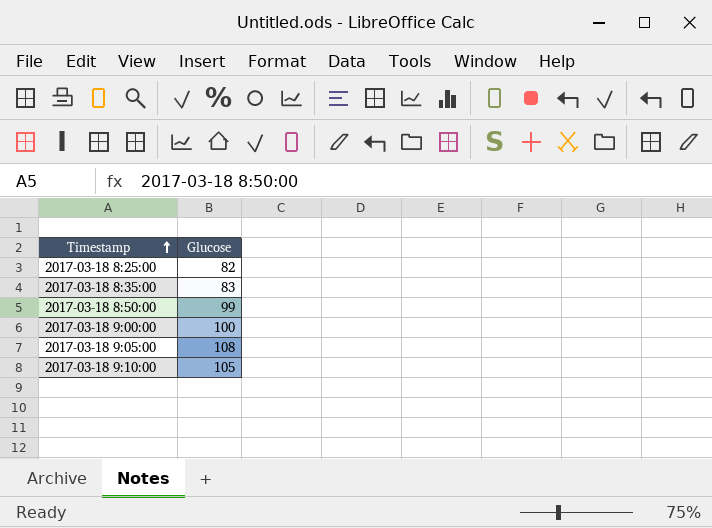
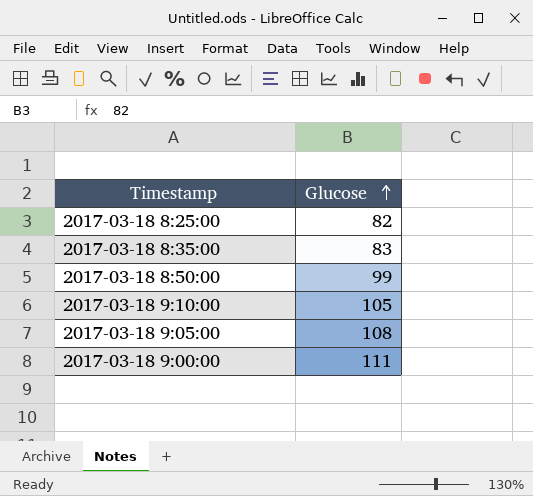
row order: Timestamp ascending -> Glucose ascending
2017-03-18 9:00:00 | Glucose: 100 -> 111

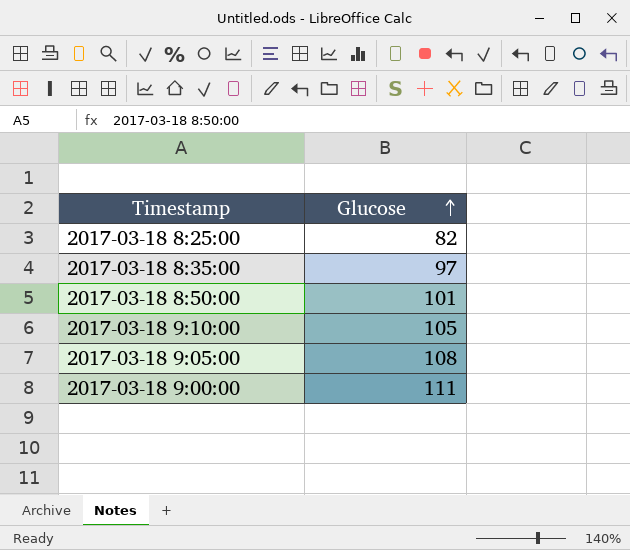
2017-03-18 8:35:00 | Glucose: 83 -> 97
2017-03-18 8:50:00 | Glucose: 99 -> 101

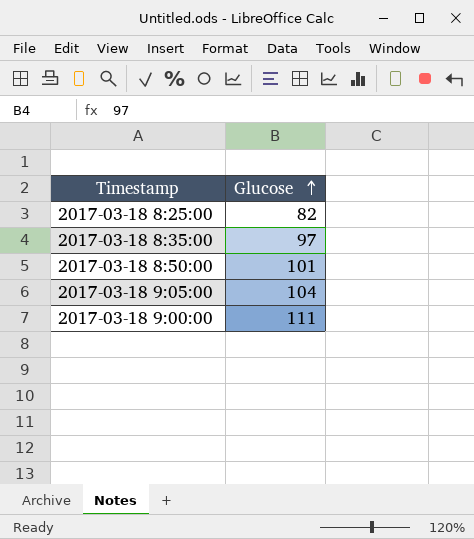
row 2017-03-18 9:10:00: 105 -> none
2017-03-18 9:05:00 | Glucose: 108 -> 104

